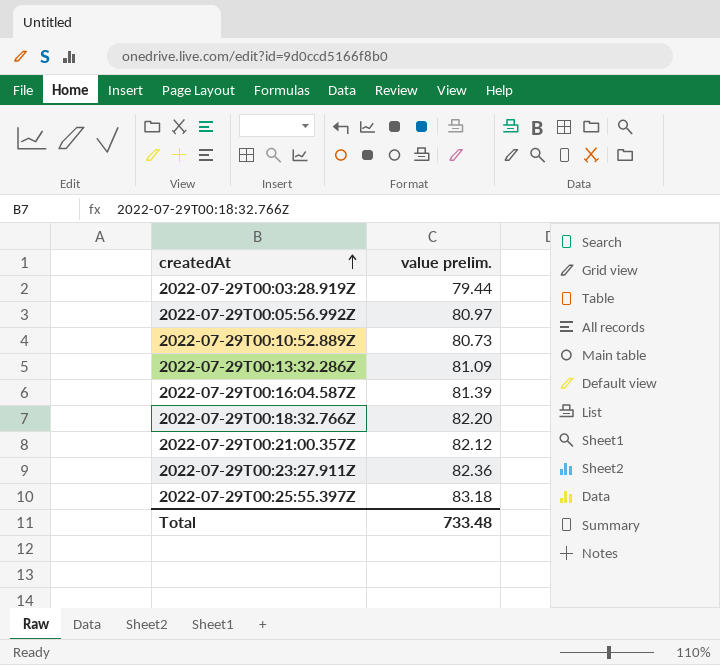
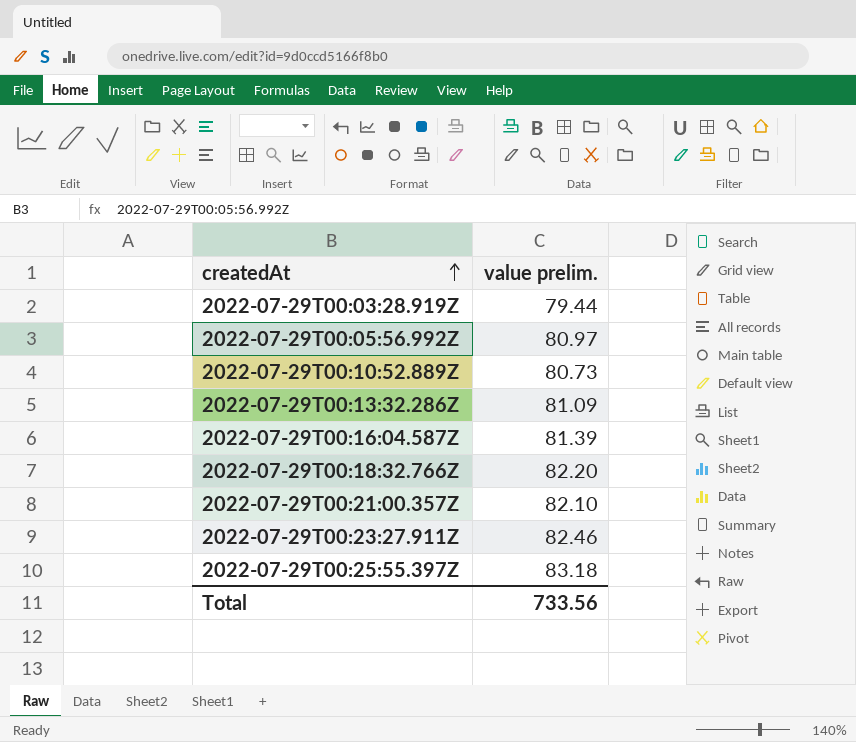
2022-07-29T00:21:00.357Z | value prelim.: 82.12 -> 82.10
2022-07-29T00:23:27.911Z | value prelim.: 82.36 -> 82.46
Total | value prelim.: 733.48 -> 733.56

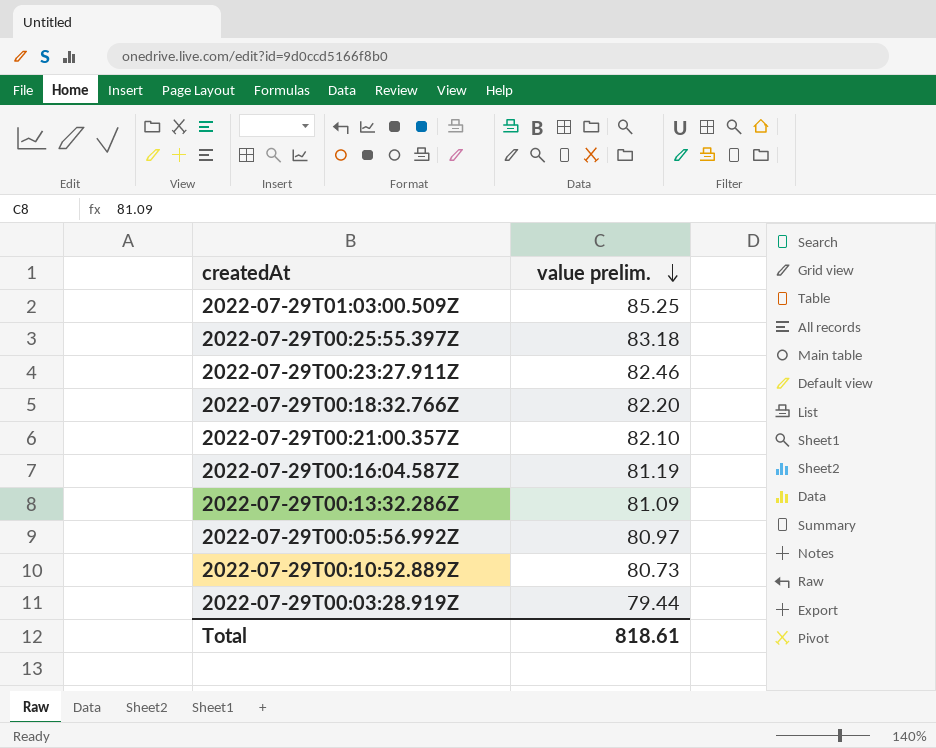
row order: createdAt ascending -> value prelim. descending
row 2022-07-29T01:03:00.509Z: none -> 85.25
2022-07-29T00:16:04.587Z | value prelim.: 81.39 -> 81.19
Total | value prelim.: 733.56 -> 818.61

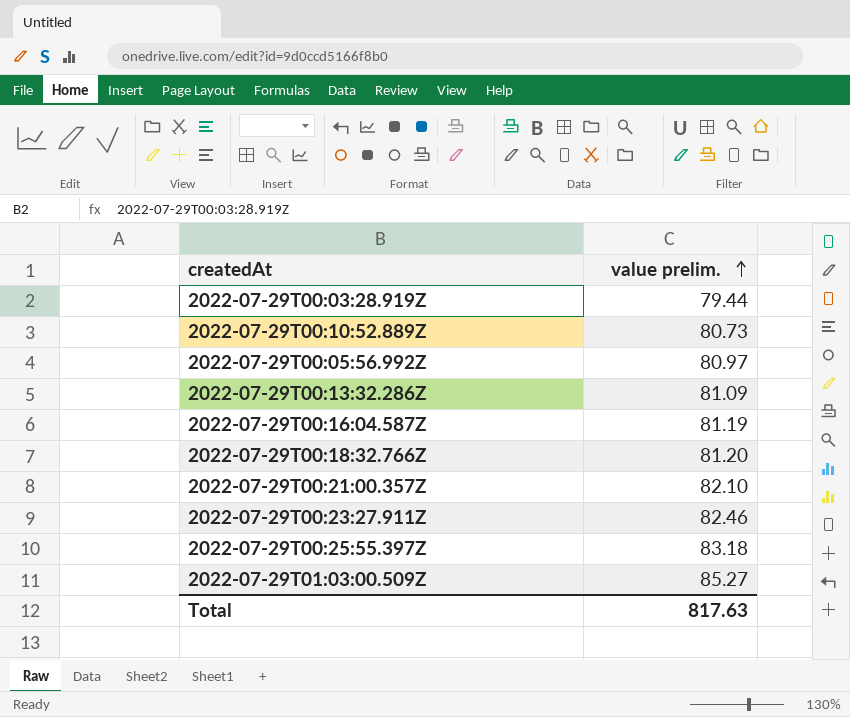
row order: value prelim. descending -> value prelim. ascending
2022-07-29T00:18:32.766Z | value prelim.: 82.20 -> 81.20
2022-07-29T01:03:00.509Z | value prelim.: 85.25 -> 85.27
Total | value prelim.: 818.61 -> 817.63

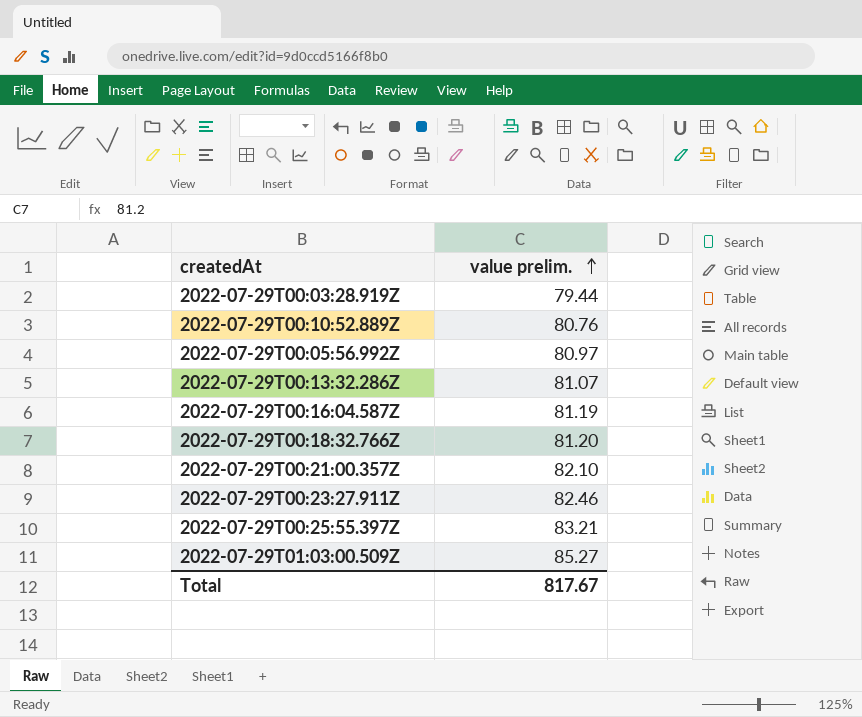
2022-07-29T00:10:52.889Z | value prelim.: 80.73 -> 80.76
2022-07-29T00:13:32.286Z | value prelim.: 81.09 -> 81.07
2022-07-29T00:25:55.397Z | value prelim.: 83.18 -> 83.21
Total | value prelim.: 817.63 -> 817.67

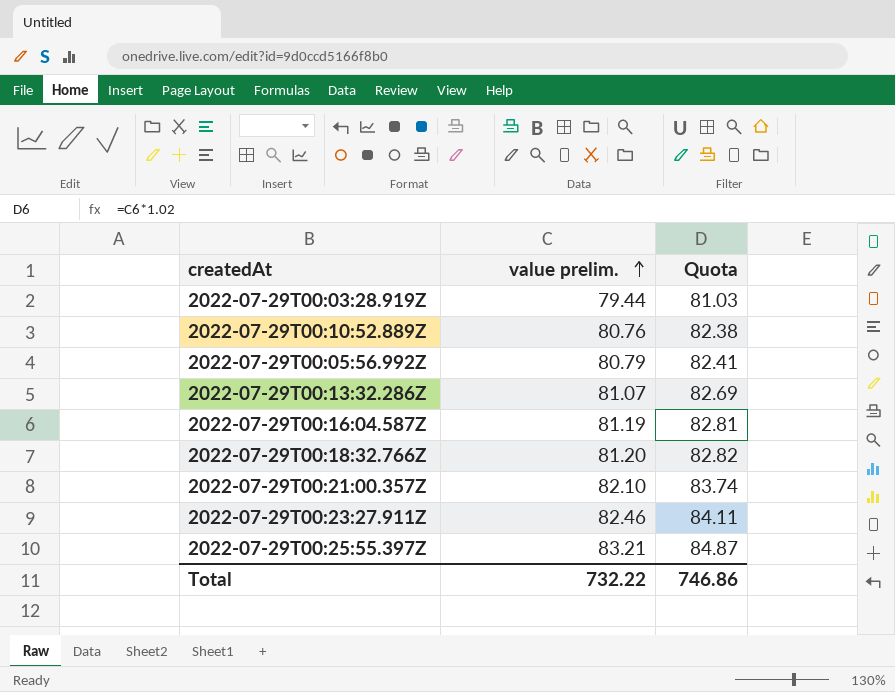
column Quota | formula: none -> [value prelim.] * 1.02
row 2022-07-29T01:03:00.509Z: 85.27 -> none
2022-07-29T00:05:56.992Z | value prelim.: 80.97 -> 80.79
Total | value prelim.: 817.67 -> 732.22

